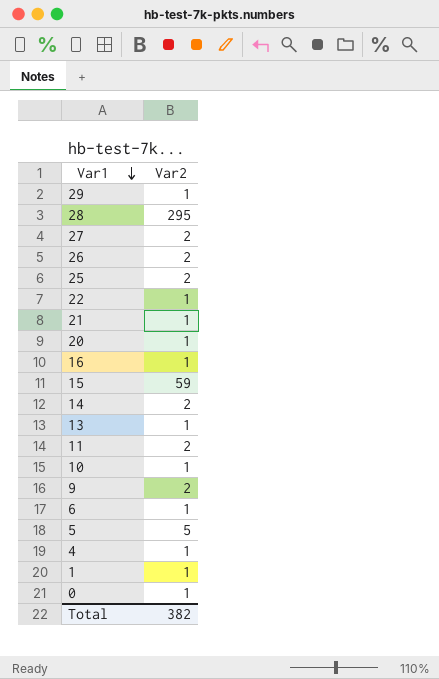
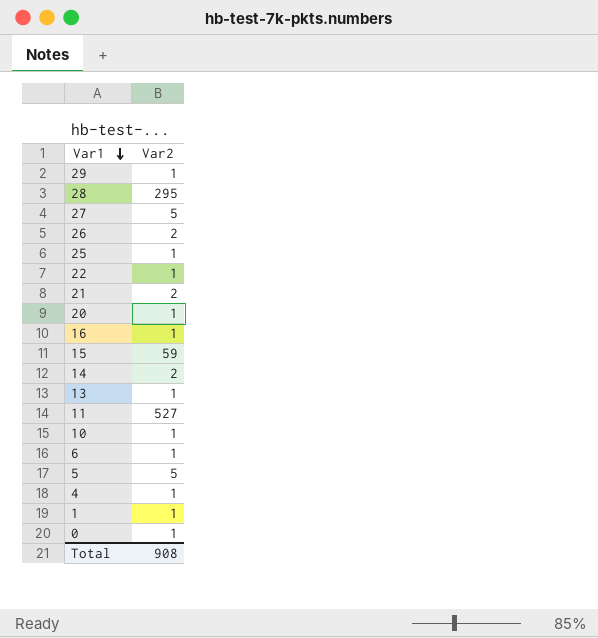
row 9: 2 -> none
27 | Var2: 2 -> 5
25 | Var2: 2 -> 1
21 | Var2: 1 -> 2
11 | Var2: 2 -> 527
Total | Var2: 382 -> 908

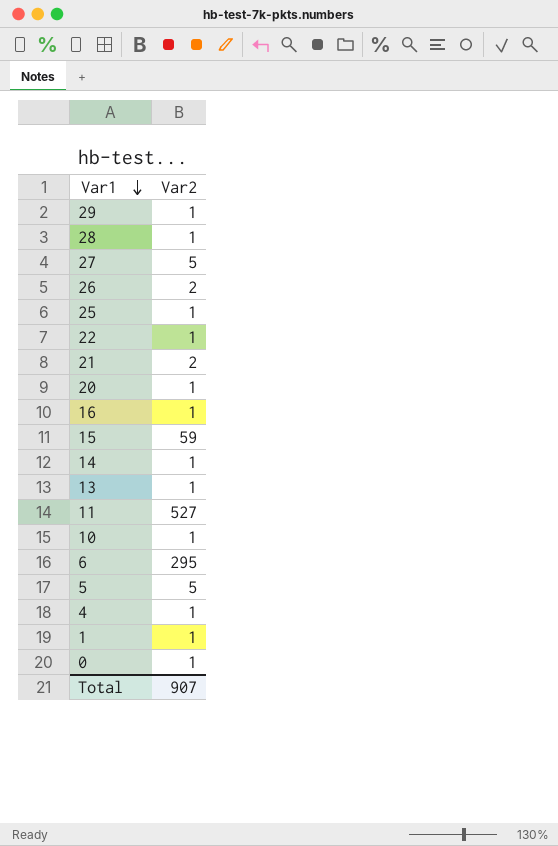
28 | Var2: 295 -> 1
14 | Var2: 2 -> 1
6 | Var2: 1 -> 295
Total | Var2: 908 -> 907

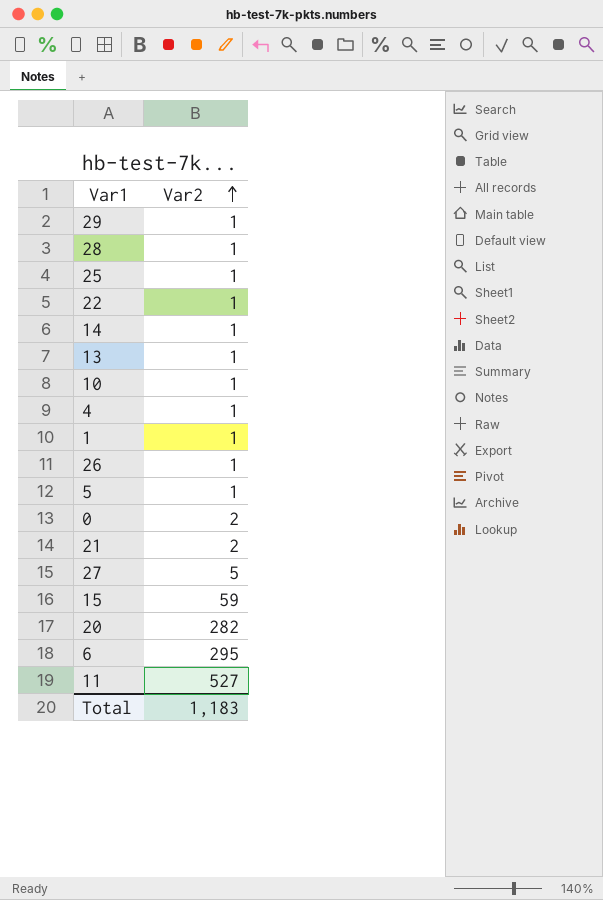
row order: Var1 descending -> Var2 ascending
row 16: 1 -> none
26 | Var2: 2 -> 1
5 | Var2: 5 -> 1
0 | Var2: 1 -> 2
20 | Var2: 1 -> 282
Total | Var2: 907 -> 1,183

